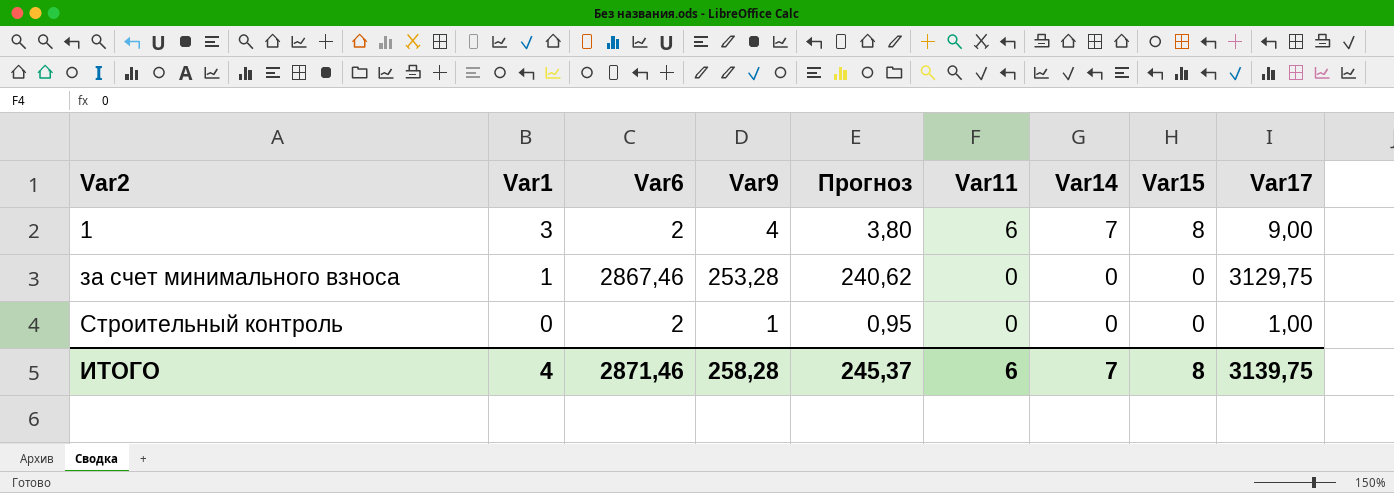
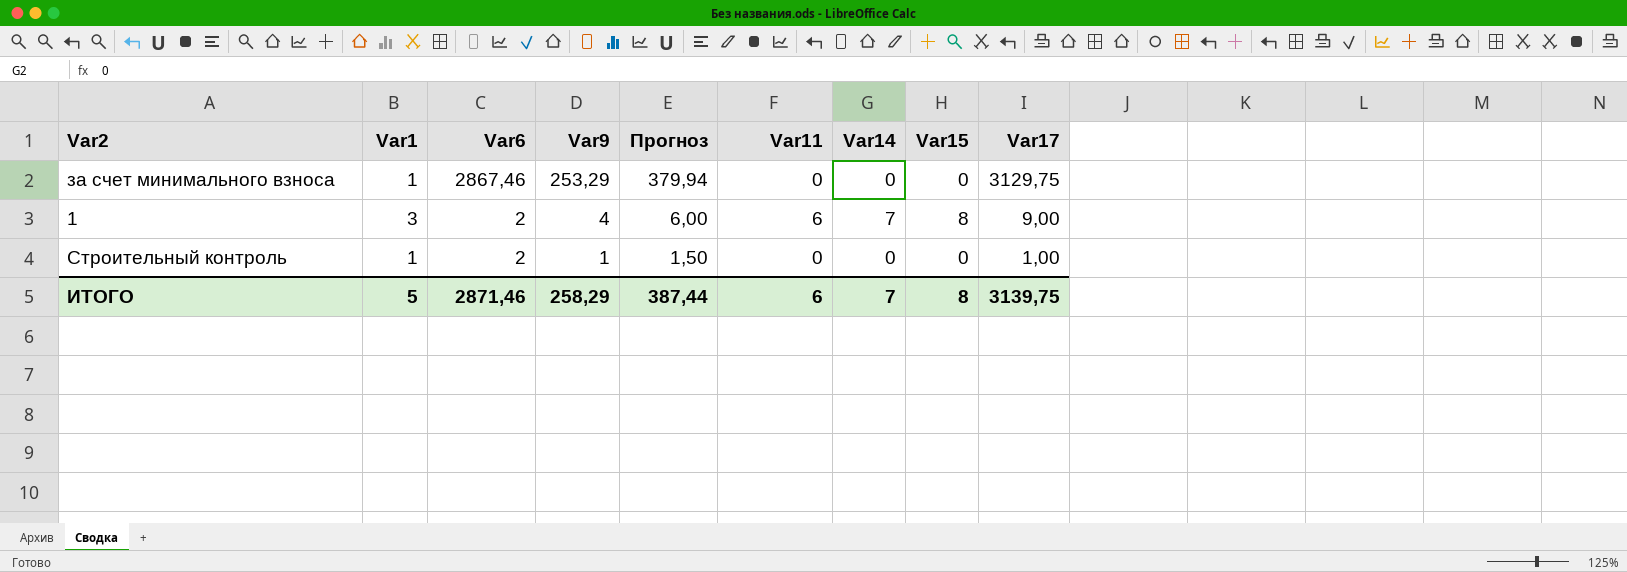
row order: Var2 ascending -> Var6 descending
column Прогноз | formula: [Var9] * 0,95 -> [Var9] * 1,5
за счет минимального взноса | Var9: 253,28 -> 253,29
Строительный контроль | Var1: 0 -> 1
ИТОГО | Var1: 4 -> 5
ИТОГО | Var9: 258,28 -> 258,29
ИТОГО | Прогноз: 245,37 -> 387,44

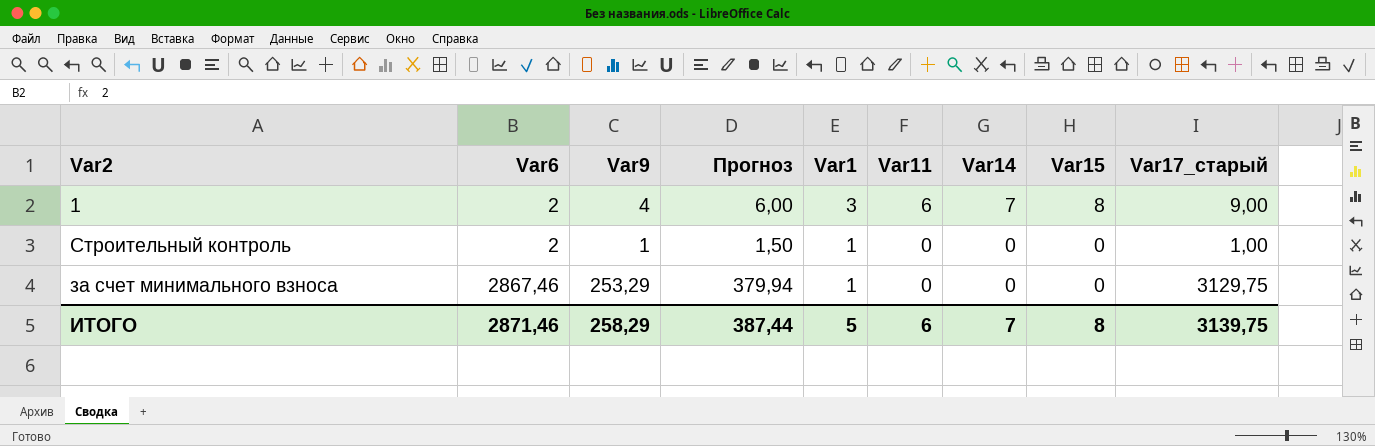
row order: Var6 descending -> Var6 ascending
column Var1 | position: 2 -> 5
column name: Var17 -> Var17_старый

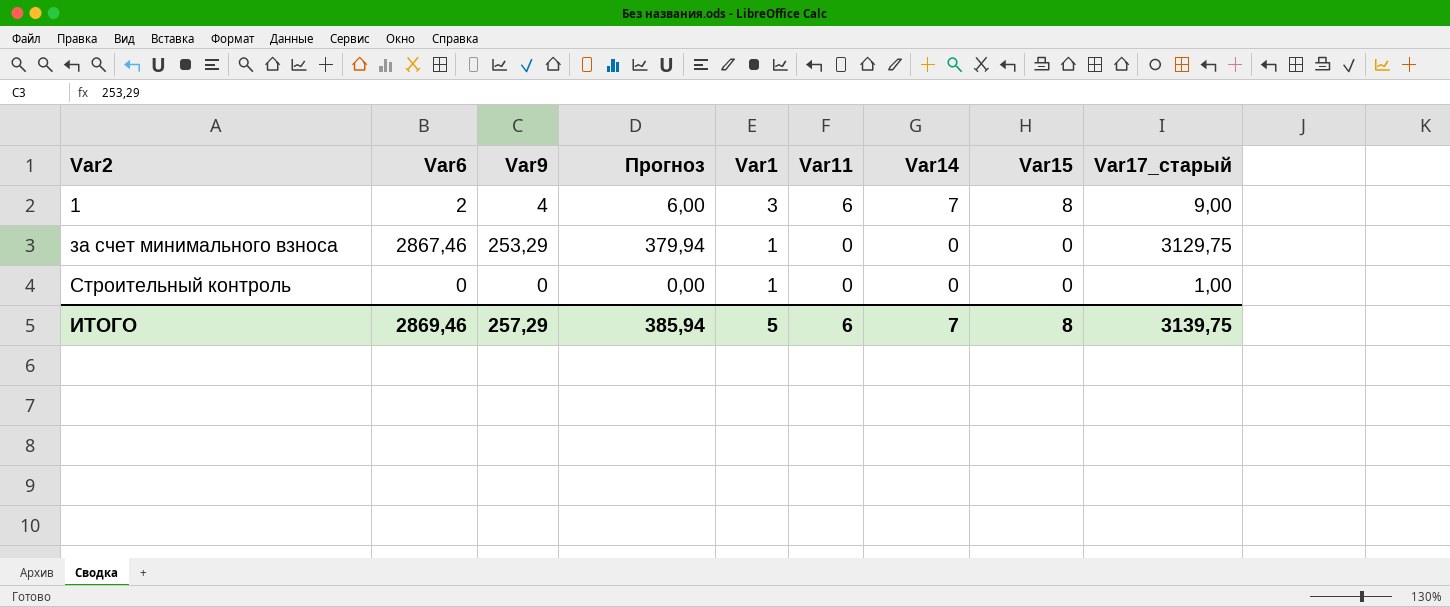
row order: Var6 ascending -> Var2 ascending
Строительный контроль | Var6: 2 -> 0
Строительный контроль | Var9: 1 -> 0
Строительный контроль | Прогноз: 1,50 -> 0,00
ИТОГО | Var6: 2871,46 -> 2869,46
ИТОГО | Var9: 258,29 -> 257,29
ИТОГО | Прогноз: 387,44 -> 385,94

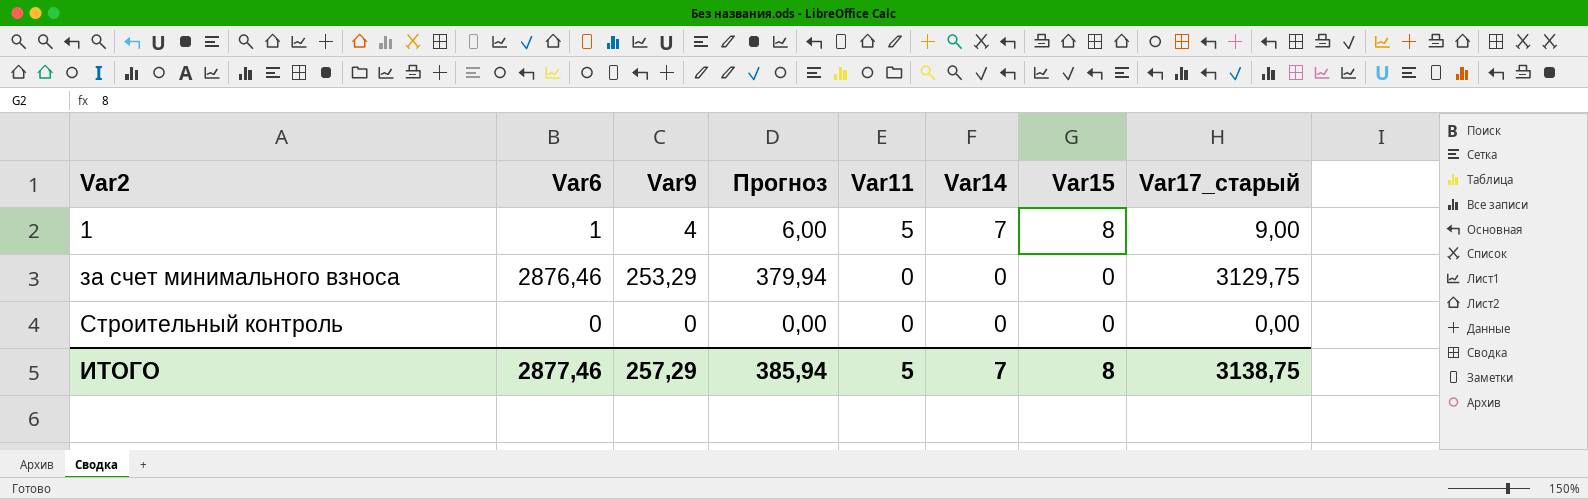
column Var1 | position: 5 -> none
1 | Var6: 2 -> 1
1 | Var11: 6 -> 5
за счет минимального взноса | Var6: 2867,46 -> 2876,46
Строительный контроль | Var17_старый: 1,00 -> 0,00
ИТОГО | Var6: 2869,46 -> 2877,46
ИТОГО | Var11: 6 -> 5
ИТОГО | Var17_старый: 3139,75 -> 3138,75

